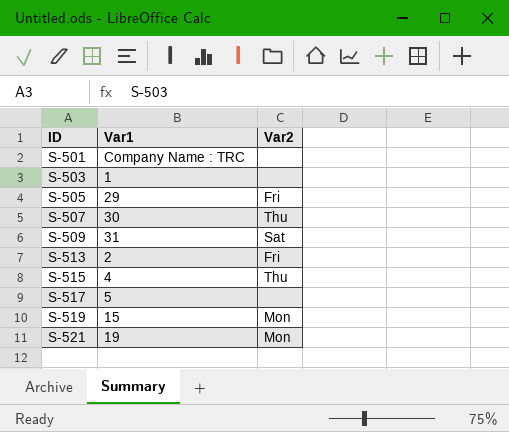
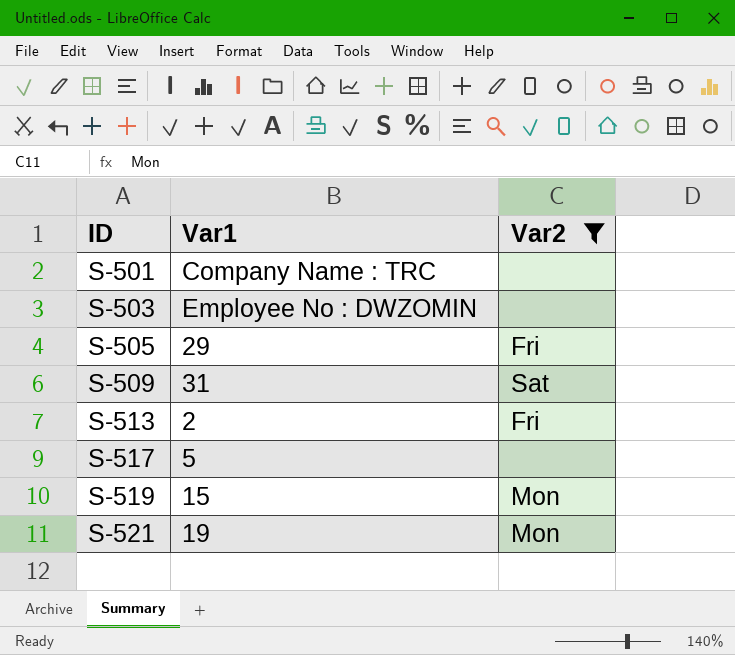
filter: none -> Var2 != Thu
S-503 | Var1: 1 -> Employee No : DWZOMIN

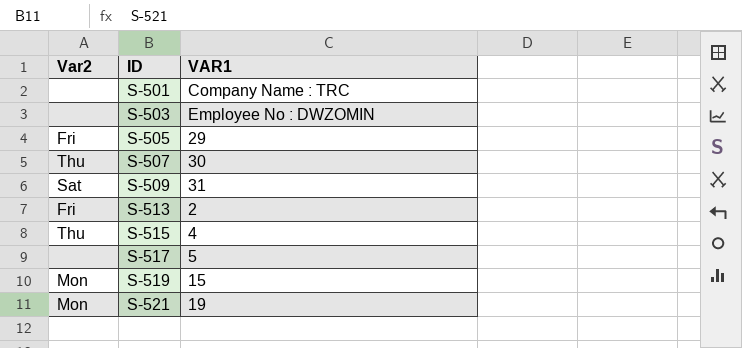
filter: Var2 != Thu -> none
column Var2 | position: 3 -> 1
column name: Var1 -> VAR1

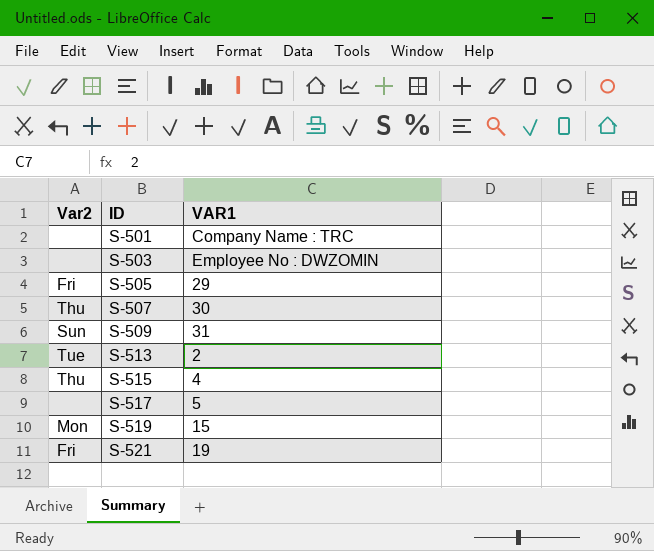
S-509 | Var2: Sat -> Sun
S-513 | Var2: Fri -> Tue
S-521 | Var2: Mon -> Fri

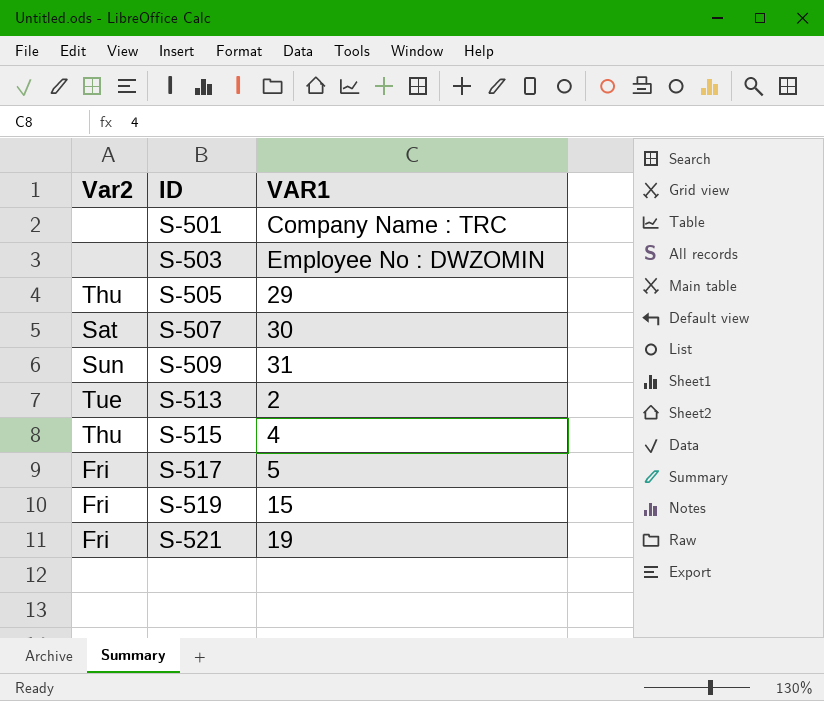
S-505 | Var2: Fri -> Thu
S-507 | Var2: Thu -> Sat
S-517 | Var2: none -> Fri
S-519 | Var2: Mon -> Fri

